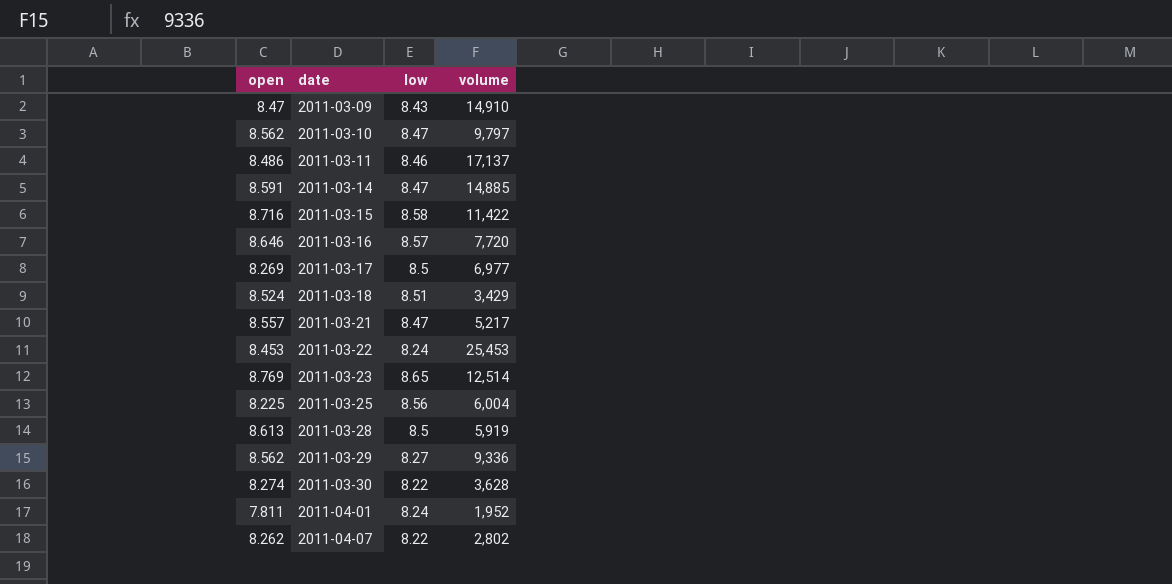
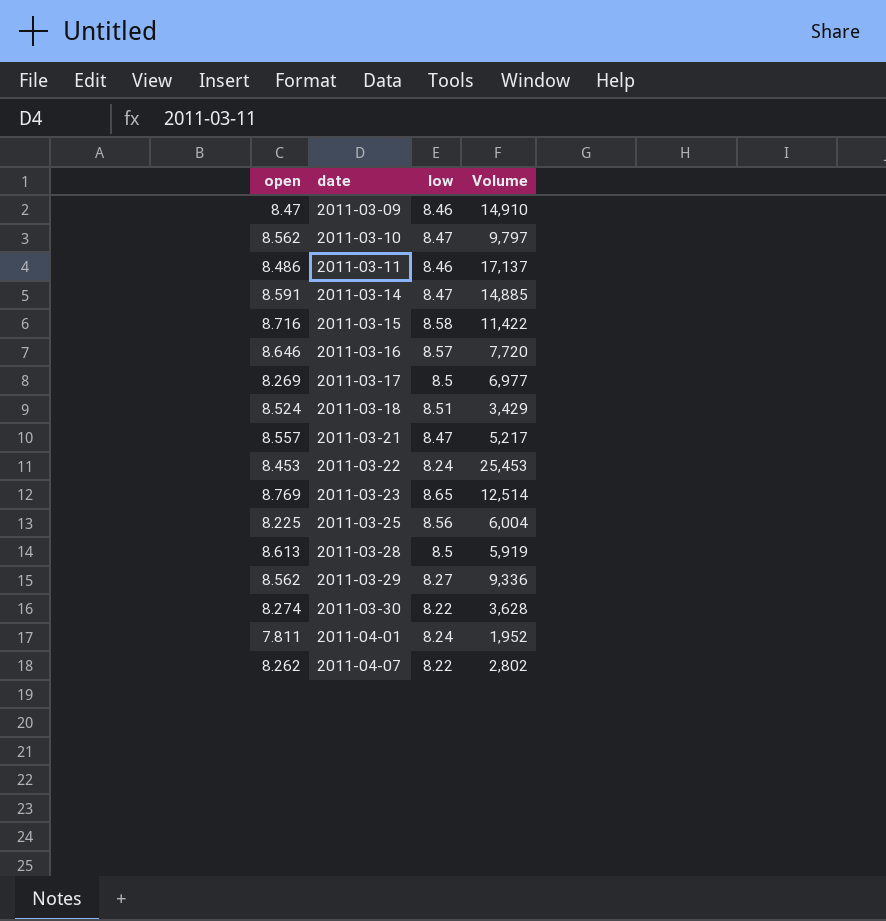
column name: volume -> Volume
2011-03-09 | low: 8.43 -> 8.46

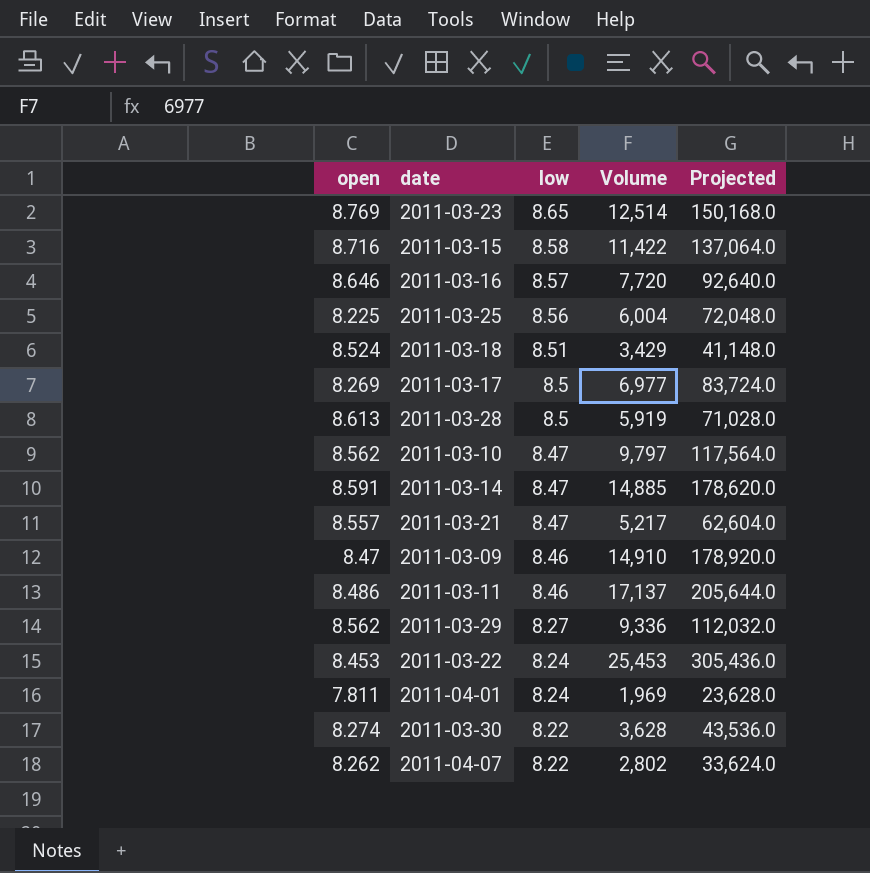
row order: date ascending -> low descending
column Projected | formula: none -> [Volume] * 12
2011-04-01 | Volume: 1,952 -> 1,969

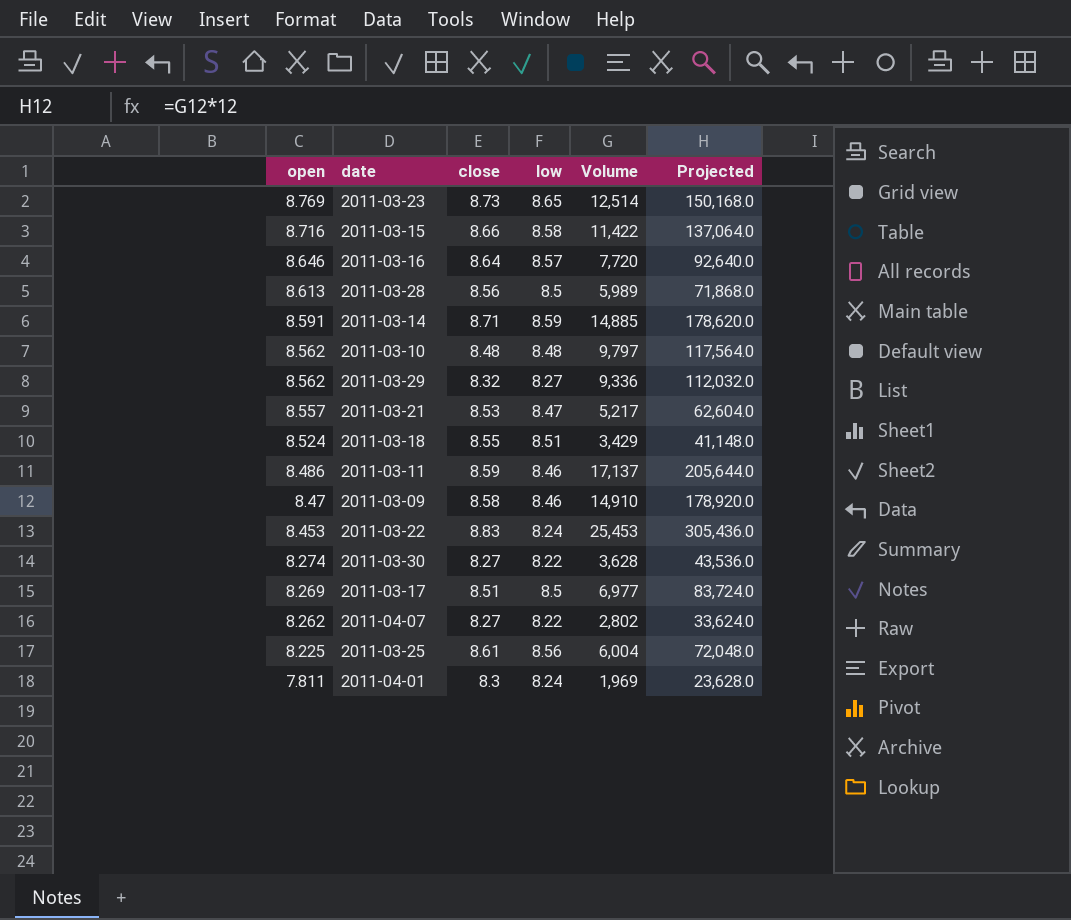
row order: low descending -> open descending
column close | position: none -> 3
2011-03-28 | Volume: 5,919 -> 5,989
2011-03-28 | Projected: 71,028.0 -> 71,868.0
2011-03-14 | low: 8.47 -> 8.59
2011-03-10 | low: 8.47 -> 8.48

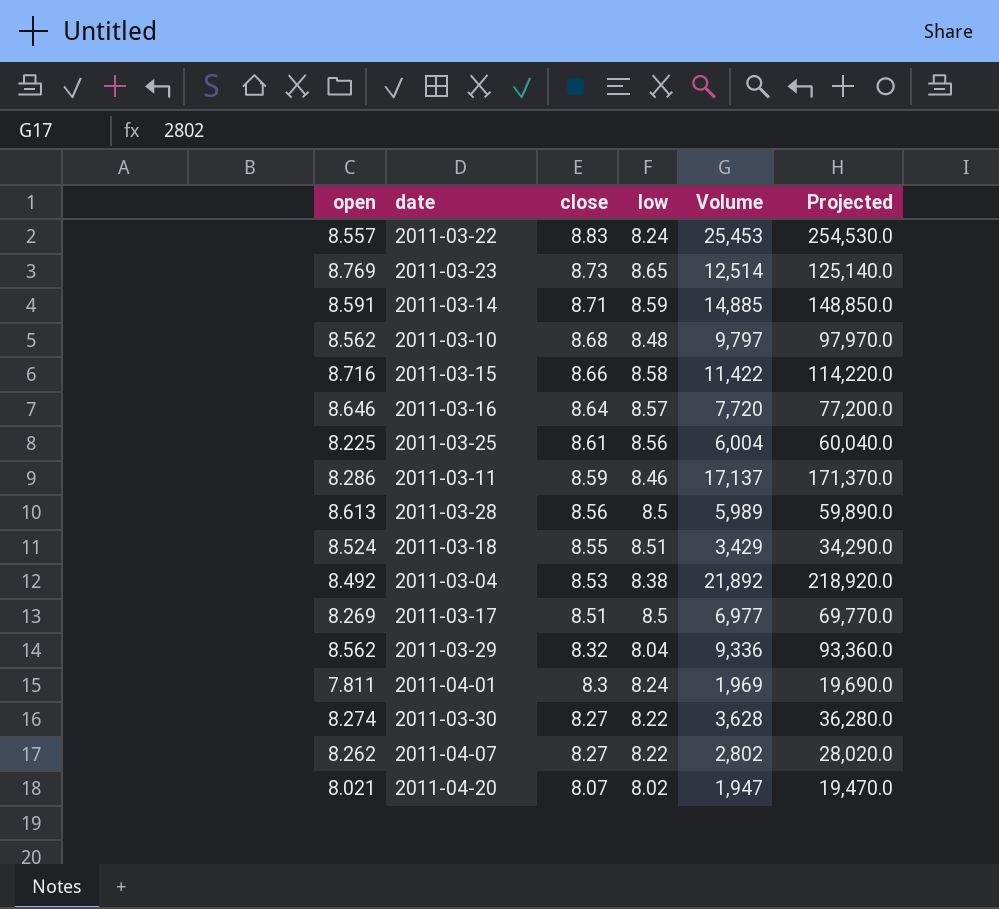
row order: open descending -> close descending
column Projected | formula: [Volume] * 12 -> [Volume] * 10
row 2011-03-21: 8.557 | 8.53 | 8.47 | 5,217 | 62,604.0 -> none
row 2011-03-09: 8.47 | 8.58 | 8.46 | 14,910 | 178,920.0 -> none
2011-03-22 | open: 8.453 -> 8.557
2011-03-10 | close: 8.48 -> 8.68
2011-03-11 | open: 8.486 -> 8.286
row 2011-03-04: none -> 8.492 | 8.53 | 8.38 | 21,892 | 218,920.0
2011-03-29 | low: 8.27 -> 8.04
row 2011-04-20: none -> 8.021 | 8.07 | 8.02 | 1,947 | 19,470.0

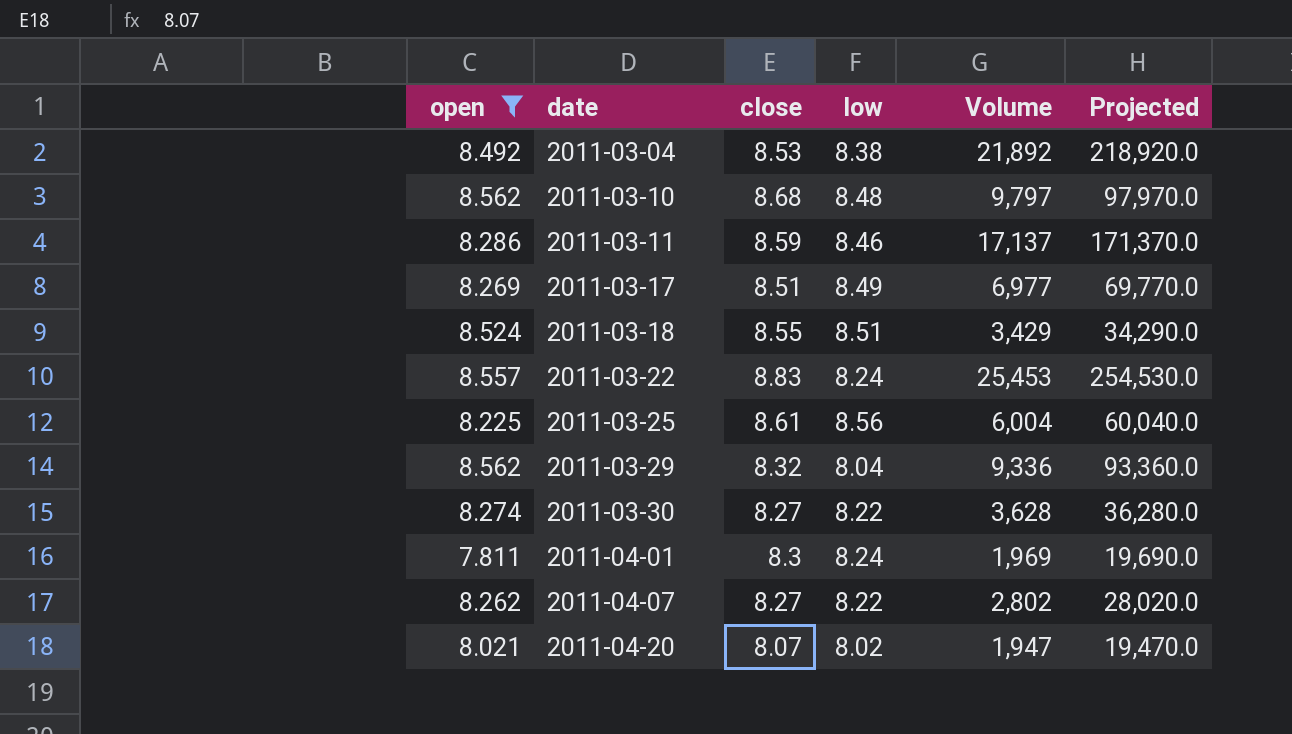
filter: none -> open <= 8.562
row order: close descending -> date ascending
2011-03-17 | low: 8.5 -> 8.49

